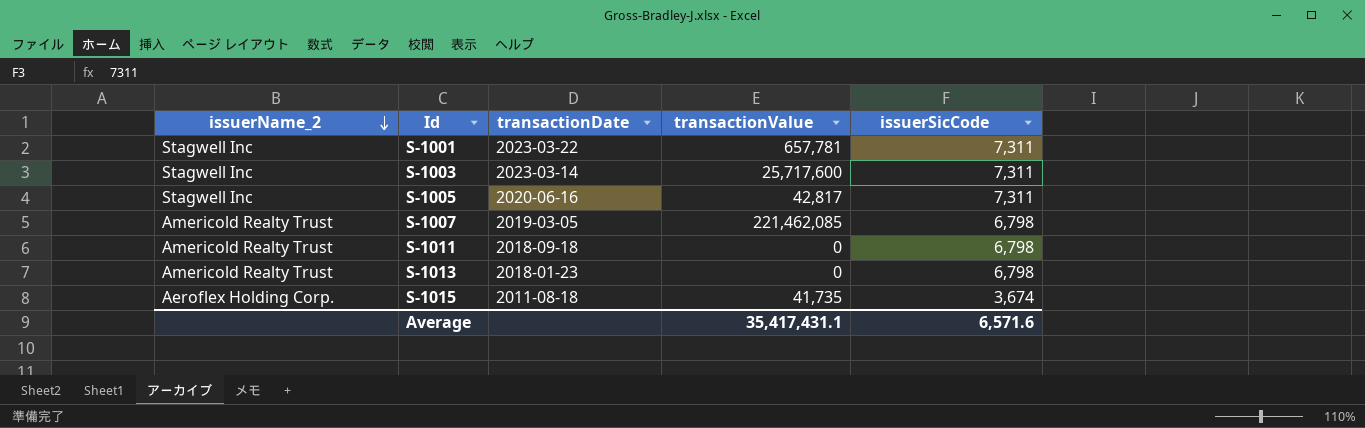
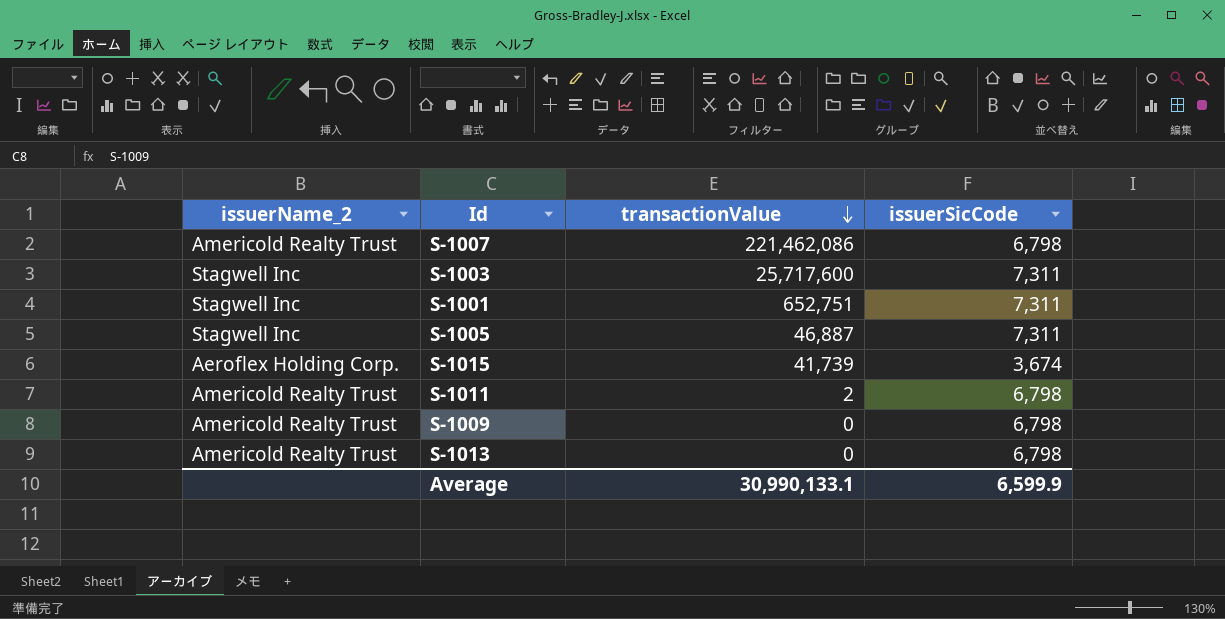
row order: issuerName_2 descending -> transactionValue descending
column transactionDate | position: 3 -> none
S-1007 | transactionValue: 221,462,085 -> 221,462,086
S-1001 | transactionValue: 657,781 -> 652,751
S-1005 | transactionValue: 42,817 -> 46,887
S-1015 | transactionValue: 41,735 -> 41,739
S-1011 | transactionValue: 0 -> 2
row S-1009: none -> Americold Realty Trust | 0 | 6,798
Average | transactionValue: 35,417,431.1 -> 30,990,133.1
Average | issuerSicCode: 6,571.6 -> 6,599.9

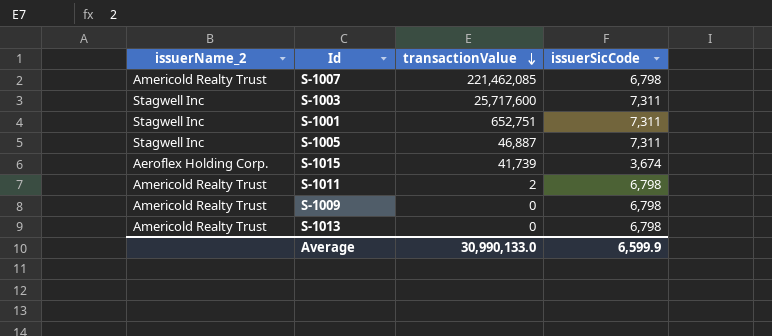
S-1007 | transactionValue: 221,462,086 -> 221,462,085
Average | transactionValue: 30,990,133.1 -> 30,990,133.0

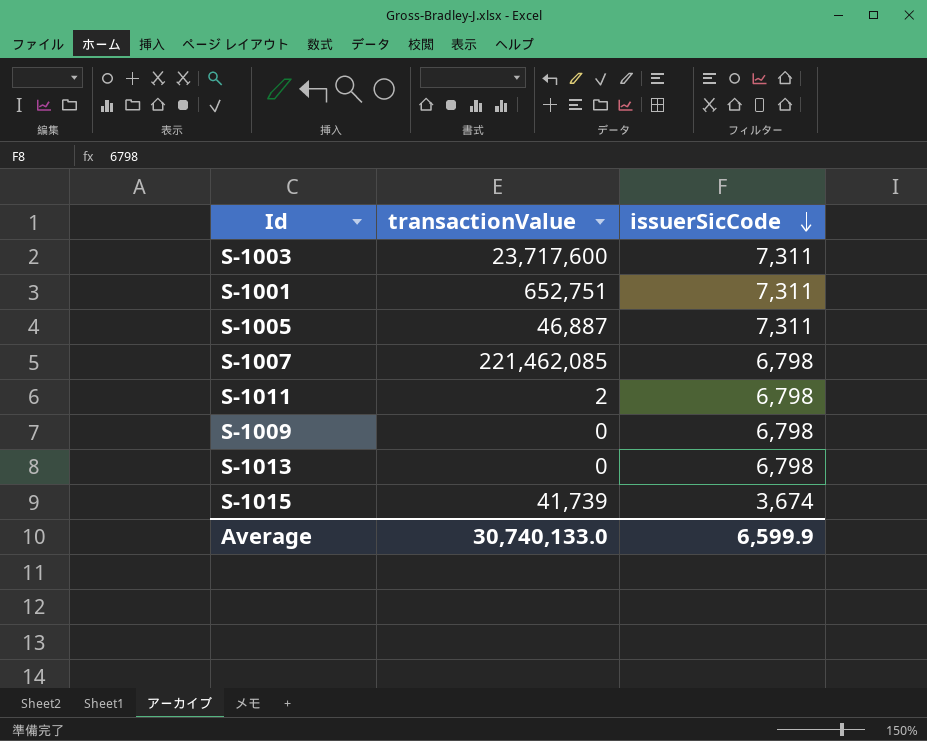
row order: transactionValue descending -> issuerSicCode descending
column issuerName_2 | position: 1 -> none
S-1003 | transactionValue: 25,717,600 -> 23,717,600
Average | transactionValue: 30,990,133.0 -> 30,740,133.0

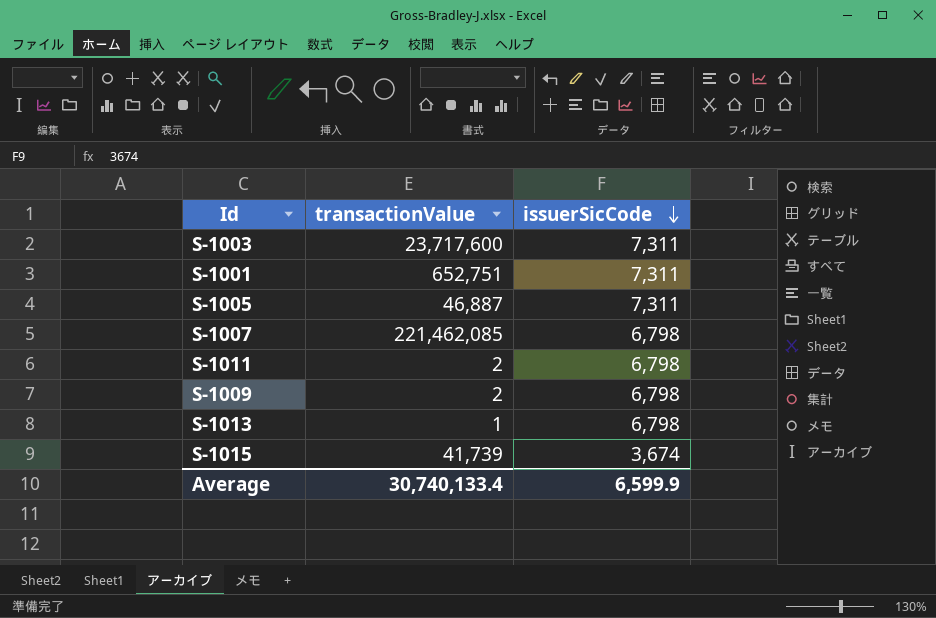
S-1009 | transactionValue: 0 -> 2
S-1013 | transactionValue: 0 -> 1
Average | transactionValue: 30,740,133.0 -> 30,740,133.4

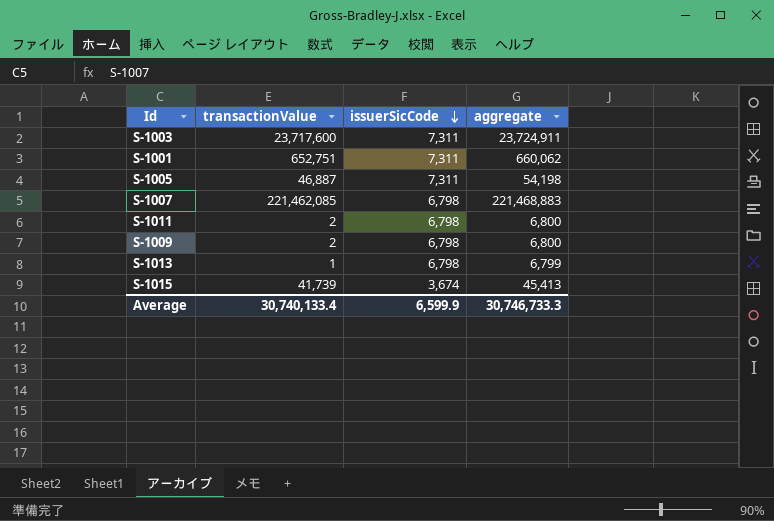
column aggregate | formula: none -> [transactionValue] + [issuerSicCode]

